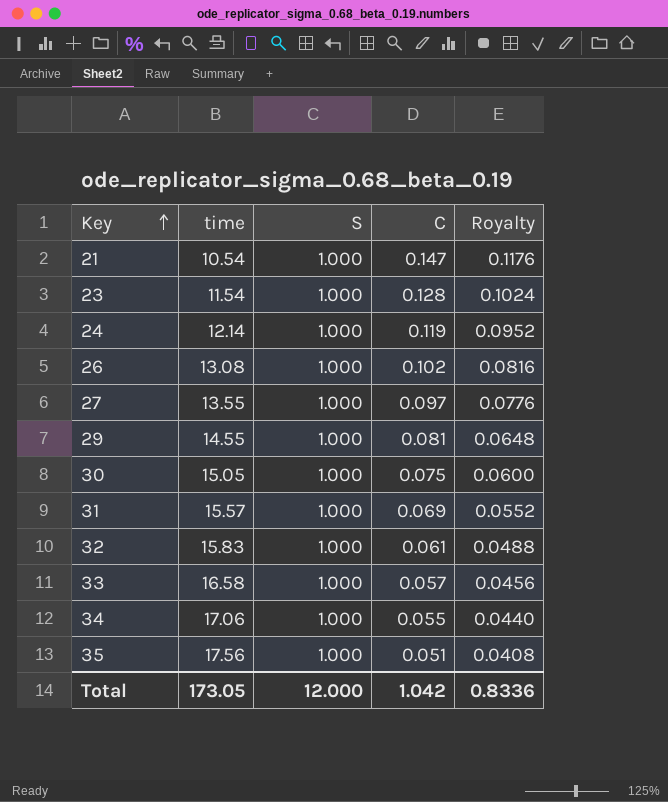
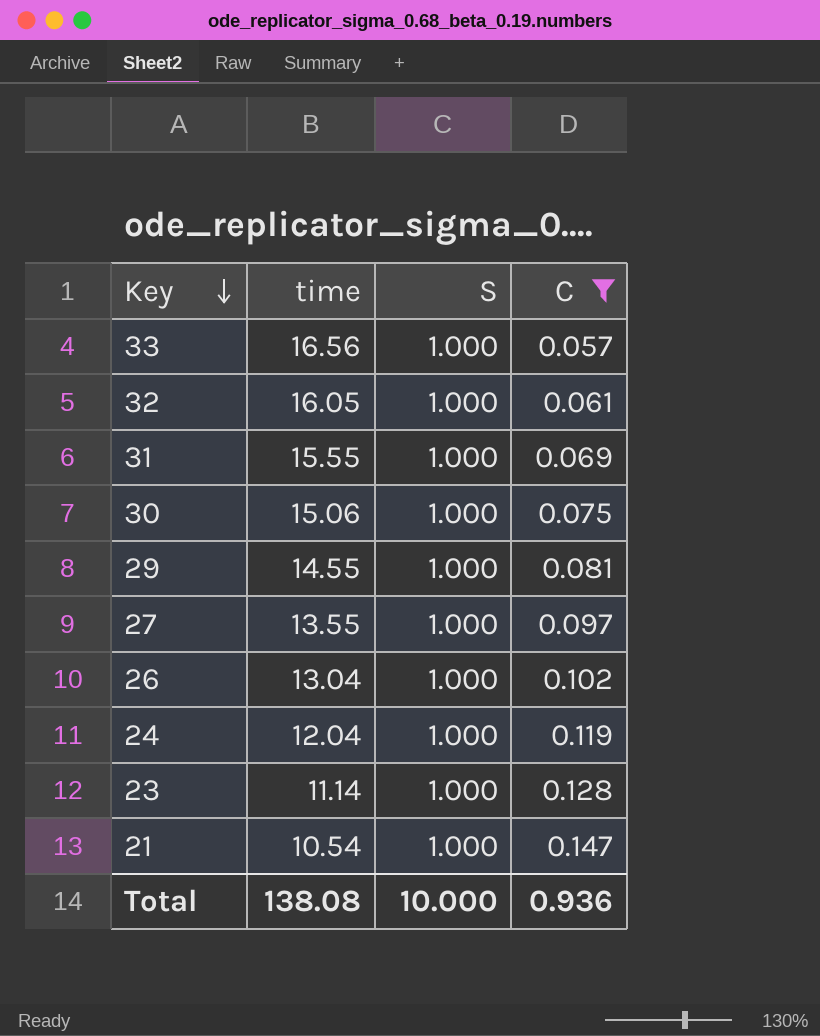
filter: none -> C >= 0.057
row order: Key ascending -> Key descending
column Royalty | formula: [C] * 0.8 -> none
33 | time: 16.58 -> 16.56
32 | time: 15.83 -> 16.05
31 | time: 15.57 -> 15.55
30 | time: 15.05 -> 15.06
26 | time: 13.08 -> 13.04
24 | time: 12.14 -> 12.04
23 | time: 11.54 -> 11.14
Total | time: 173.05 -> 138.08
Total | S: 12.000 -> 10.000
Total | C: 1.042 -> 0.936

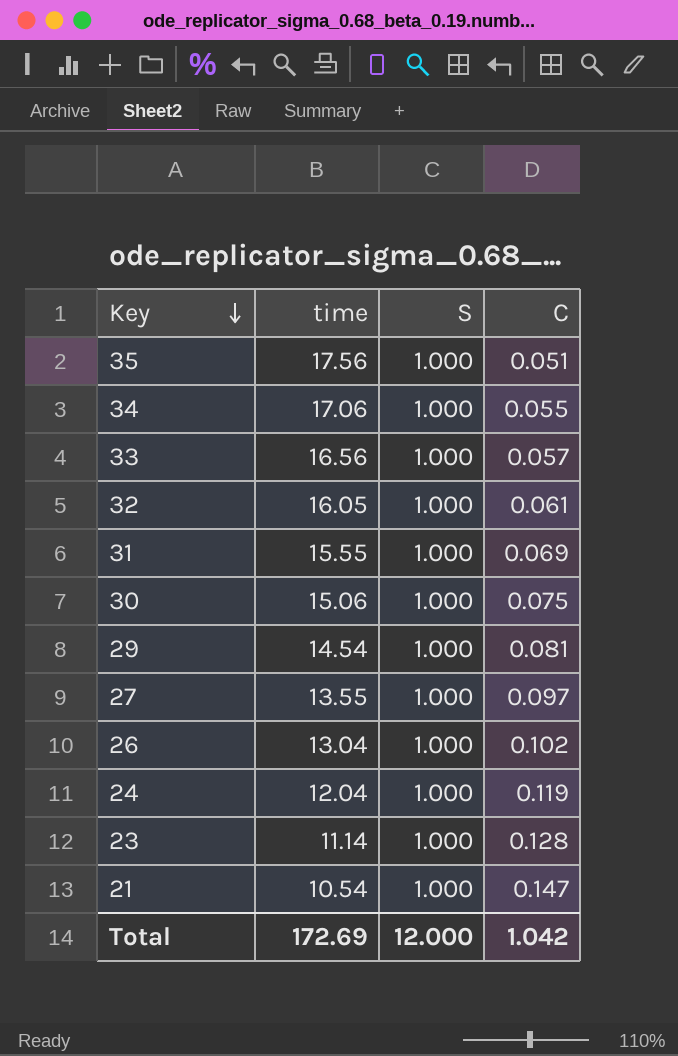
filter: C >= 0.057 -> none
29 | time: 14.55 -> 14.54
Total | time: 138.08 -> 172.69
Total | S: 10.000 -> 12.000
Total | C: 0.936 -> 1.042

